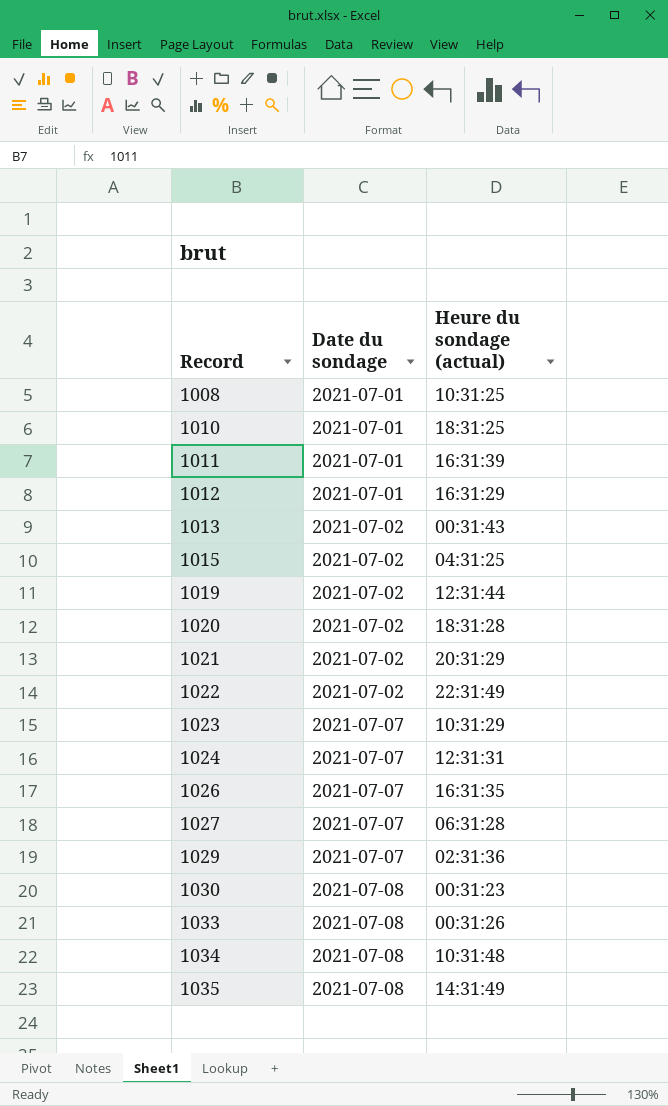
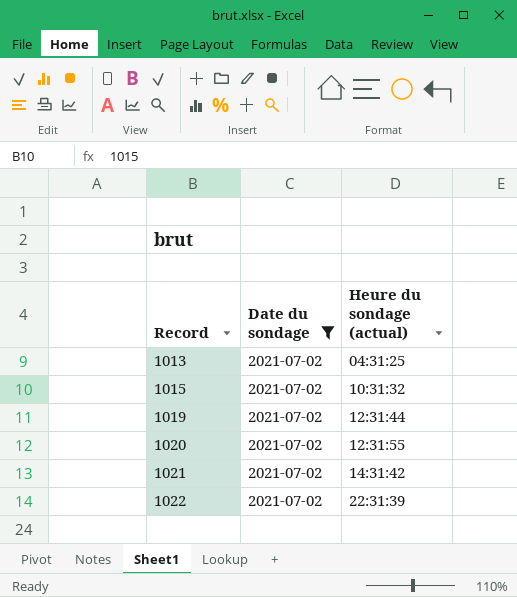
filter: none -> Date du sondage = 2021-07-02
1013 | Heure du sondage (actual): 00:31:43 -> 04:31:25
1015 | Heure du sondage (actual): 04:31:25 -> 10:31:32
1020 | Heure du sondage (actual): 18:31:28 -> 12:31:55
1021 | Heure du sondage (actual): 20:31:29 -> 14:31:42
1022 | Heure du sondage (actual): 22:31:49 -> 22:31:39

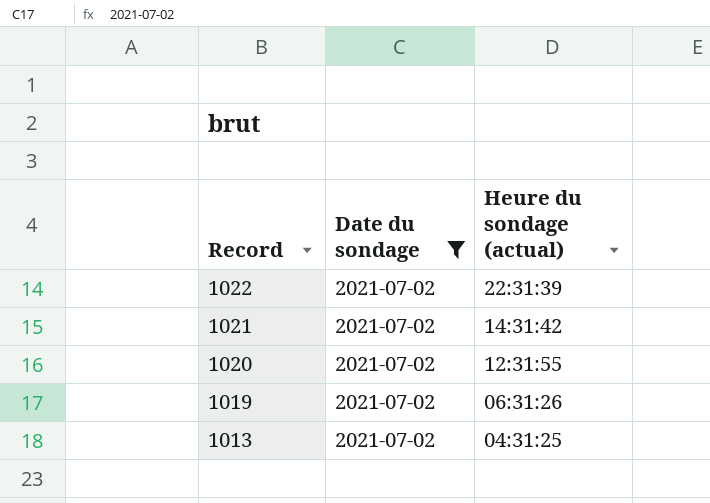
row order: Record ascending -> Record descending
row 1015: 2021-07-02 | 10:31:32 -> none
1019 | Heure du sondage (actual): 12:31:44 -> 06:31:26

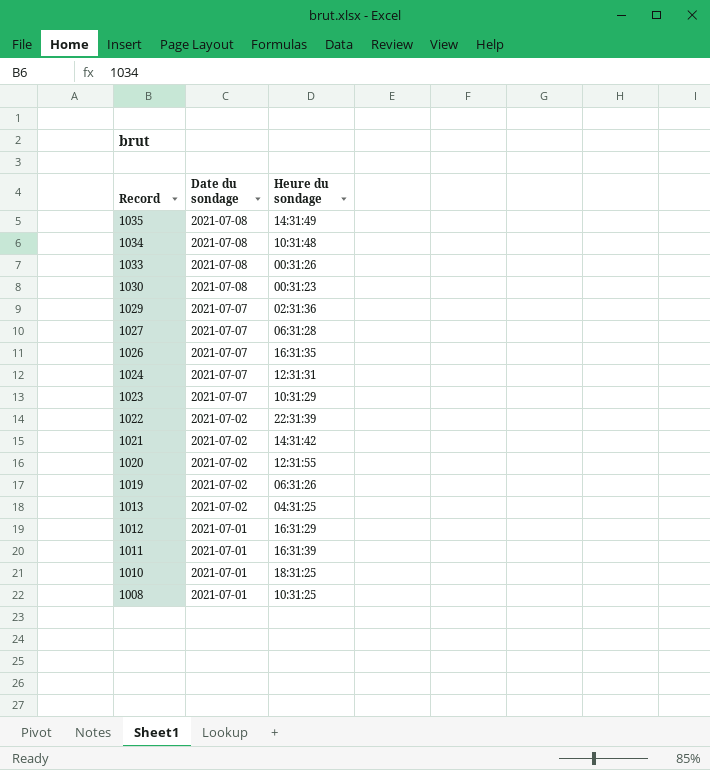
filter: Date du sondage = 2021-07-02 -> none
column name: Heure du sondage (actual) -> Heure du sondage

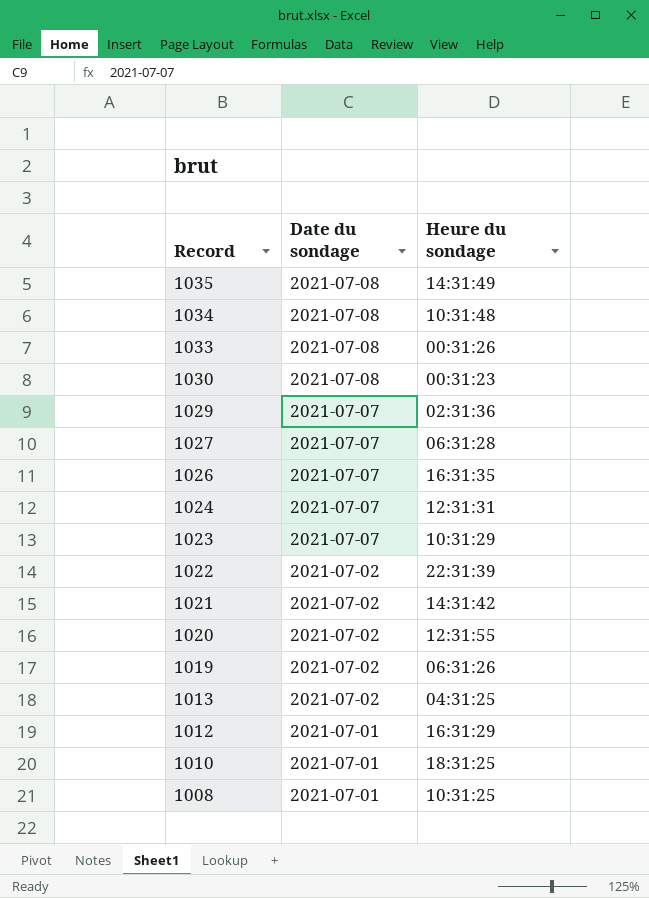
row 1011: 2021-07-01 | 16:31:39 -> none

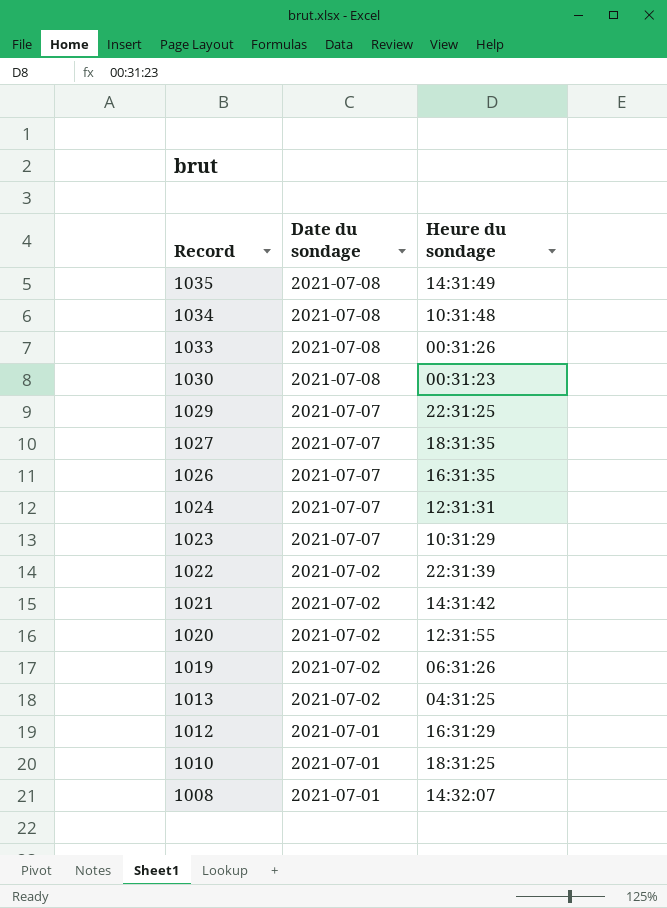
1029 | Heure du sondage: 02:31:36 -> 22:31:25
1027 | Heure du sondage: 06:31:28 -> 18:31:35
1008 | Heure du sondage: 10:31:25 -> 14:32:07

